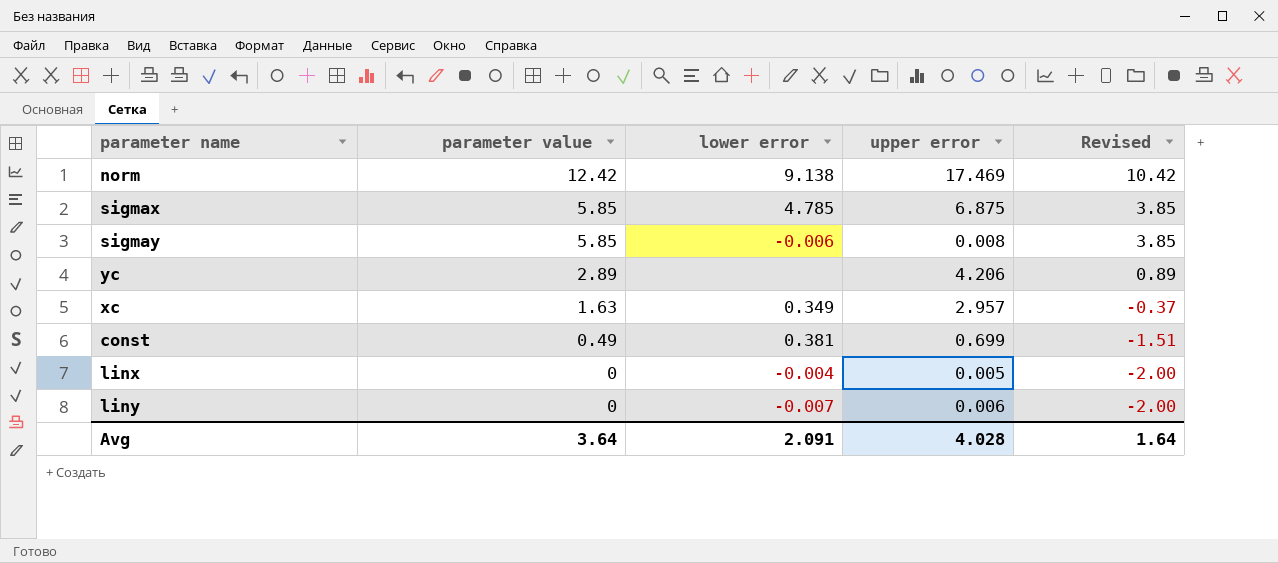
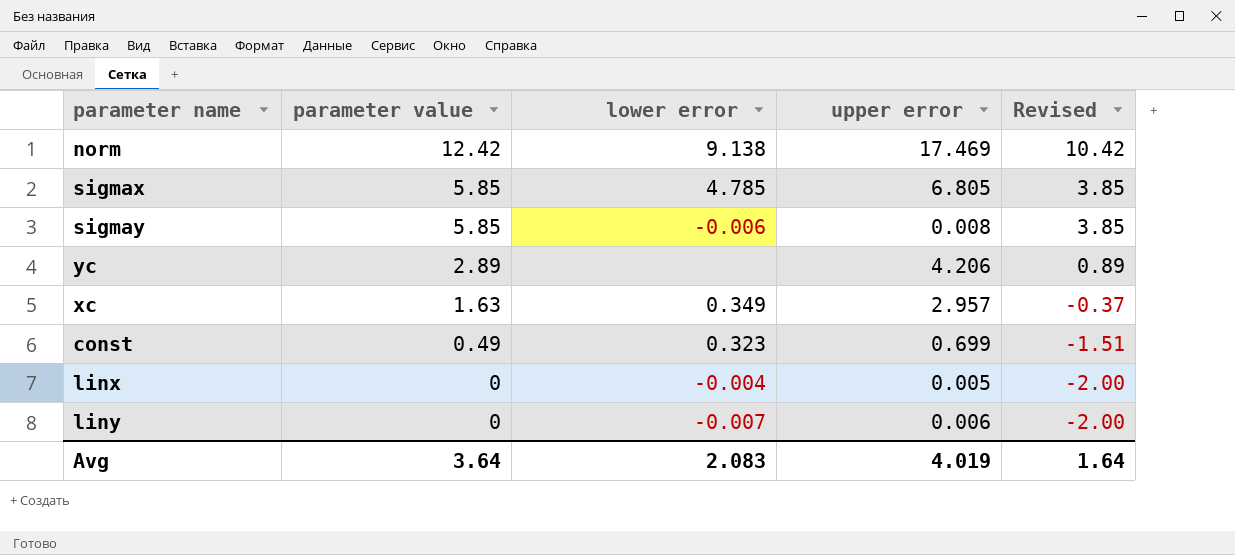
sigmax | upper error: 6.875 -> 6.805
const | lower error: 0.381 -> 0.323
Avg | lower error: 2.091 -> 2.083
Avg | upper error: 4.028 -> 4.019

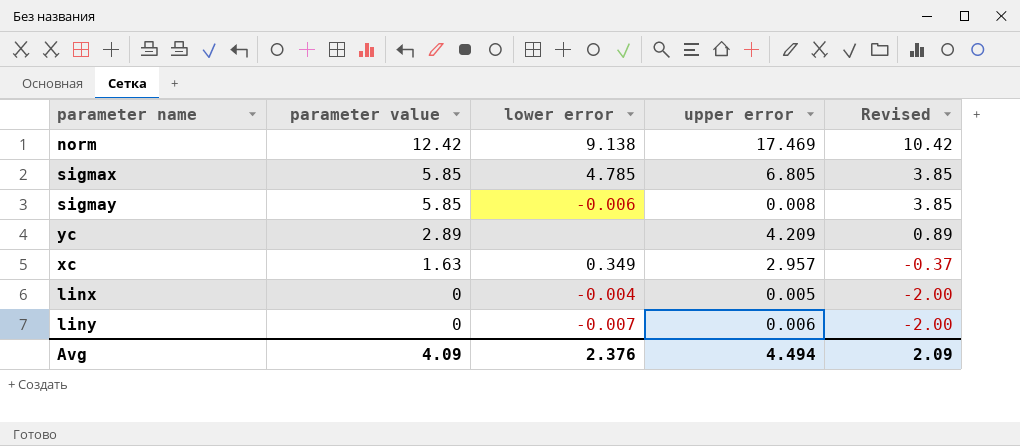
row const: 0.49 | 0.323 | 0.699 | -1.51 -> none
yc | upper error: 4.206 -> 4.209
Avg | parameter value: 3.64 -> 4.09
Avg | lower error: 2.083 -> 2.376
Avg | upper error: 4.019 -> 4.494
Avg | Revised: 1.64 -> 2.09

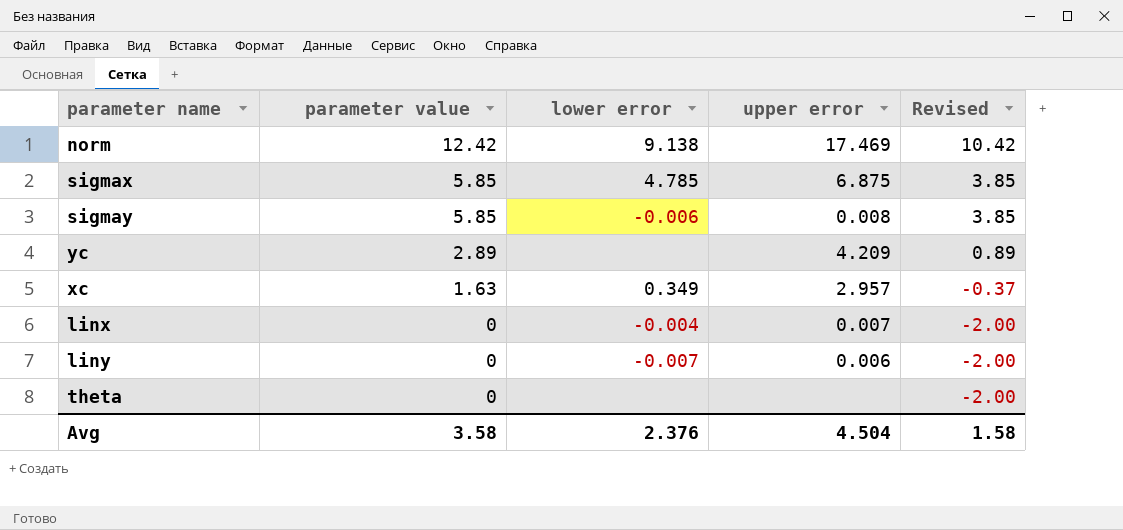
sigmax | upper error: 6.805 -> 6.875
linx | upper error: 0.005 -> 0.007
row theta: none -> 0 | none | none | -2.00
Avg | parameter value: 4.09 -> 3.58
Avg | upper error: 4.494 -> 4.504
Avg | Revised: 2.09 -> 1.58

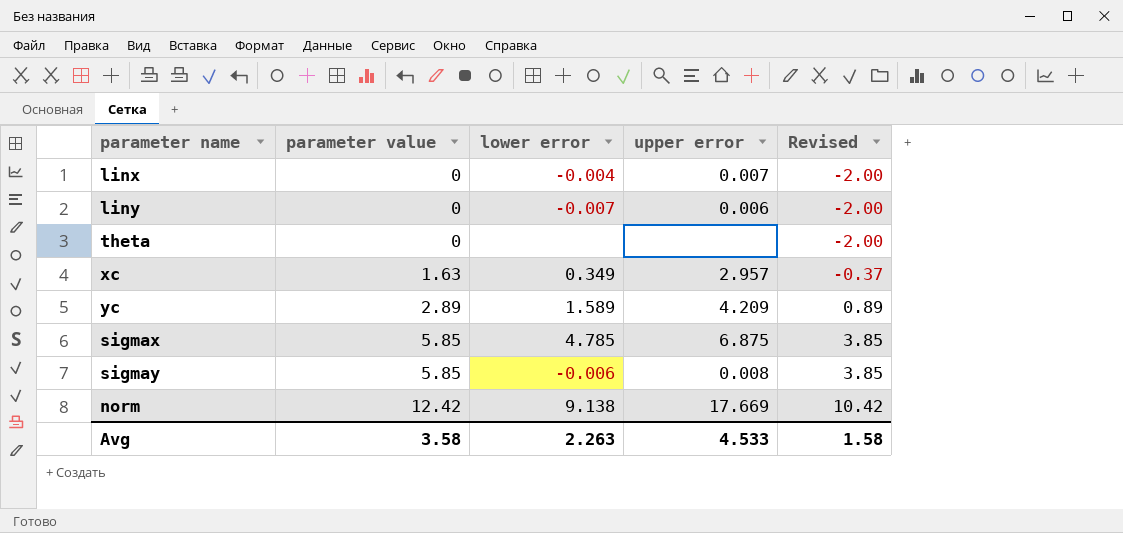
row order: parameter value descending -> parameter value ascending
yc | lower error: none -> 1.589
norm | upper error: 17.469 -> 17.669
Avg | lower error: 2.376 -> 2.263
Avg | upper error: 4.504 -> 4.533

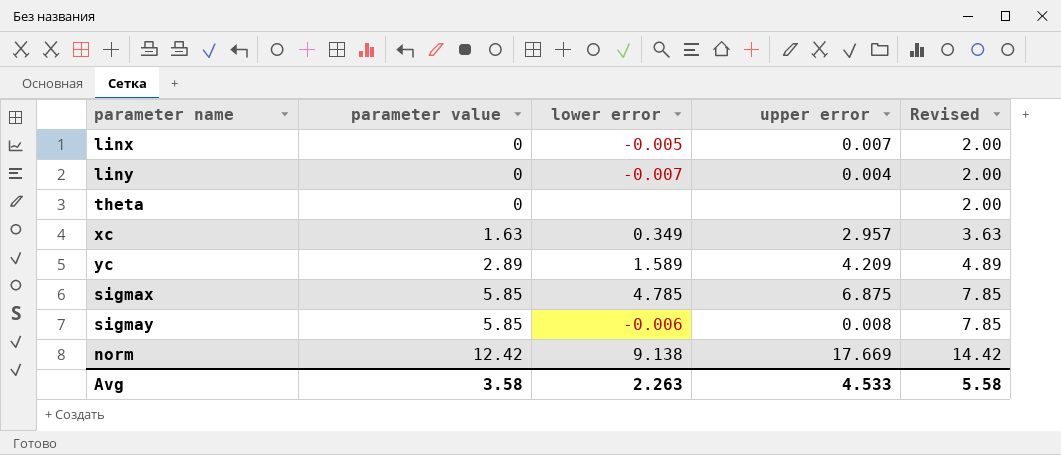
column Revised | formula: [parameter value] - 2 -> [parameter value] + 2
linx | lower error: -0.004 -> -0.005
liny | upper error: 0.006 -> 0.004
Avg | Revised: 1.58 -> 5.58

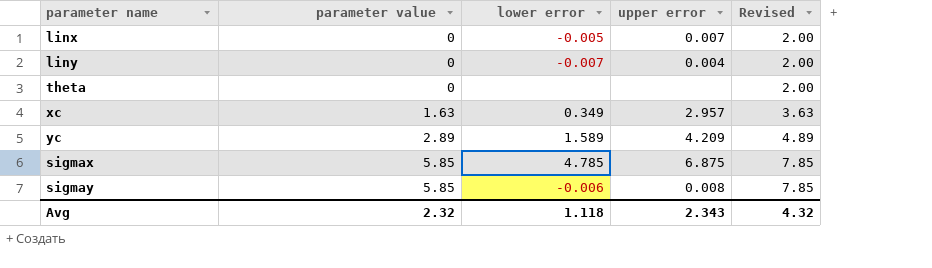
row norm: 12.42 | 9.138 | 17.669 | 14.42 -> none
Avg | parameter value: 3.58 -> 2.32
Avg | lower error: 2.263 -> 1.118
Avg | upper error: 4.533 -> 2.343
Avg | Revised: 5.58 -> 4.32

